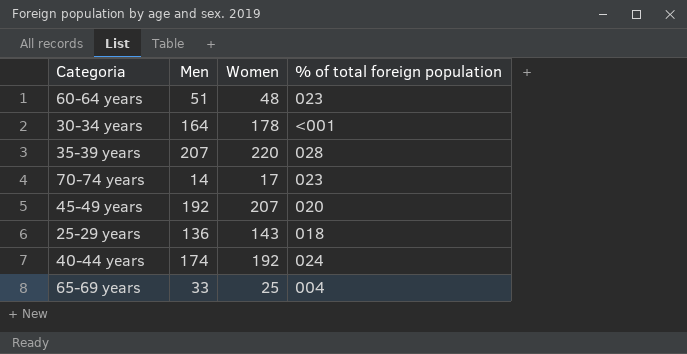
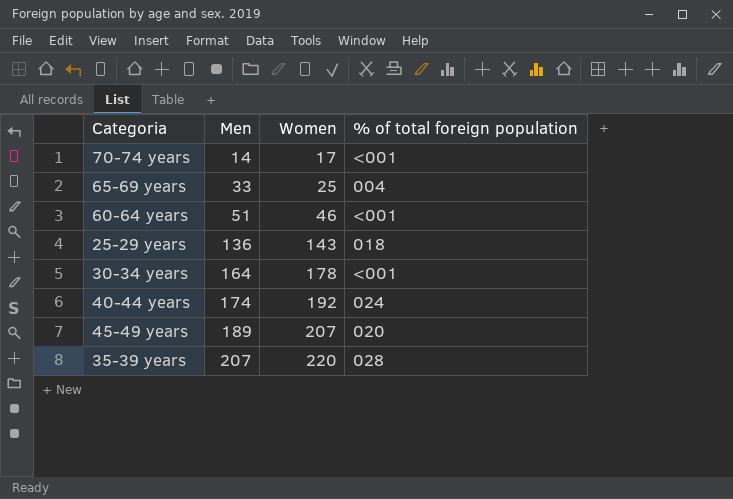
row order: none -> Men ascending
70-74 years | % of total foreign population: 023 -> <001
60-64 years | Women: 48 -> 46
60-64 years | % of total foreign population: 023 -> <001
45-49 years | Men: 192 -> 189

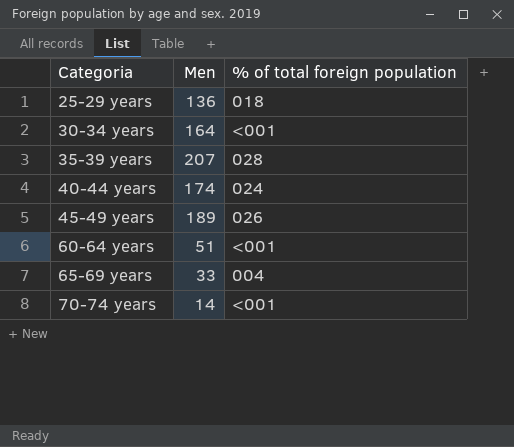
row order: Men ascending -> Categoria ascending
column Women | position: 3 -> none
45-49 years | % of total foreign population: 020 -> 026

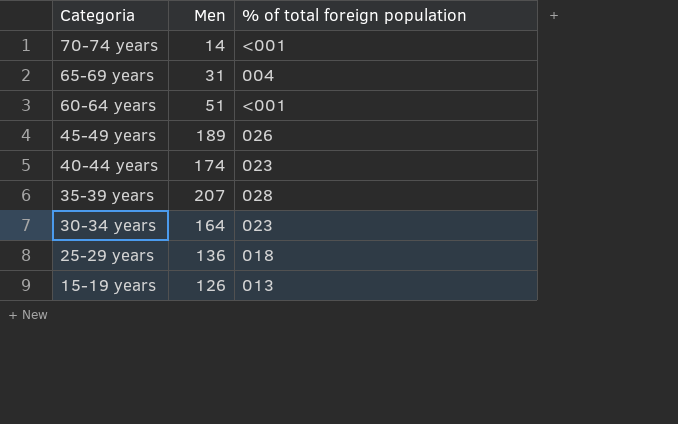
row order: Categoria ascending -> Categoria descending
65-69 years | Men: 33 -> 31
40-44 years | % of total foreign population: 024 -> 023
30-34 years | % of total foreign population: <001 -> 023
row 15-19 years: none -> 126 | 013

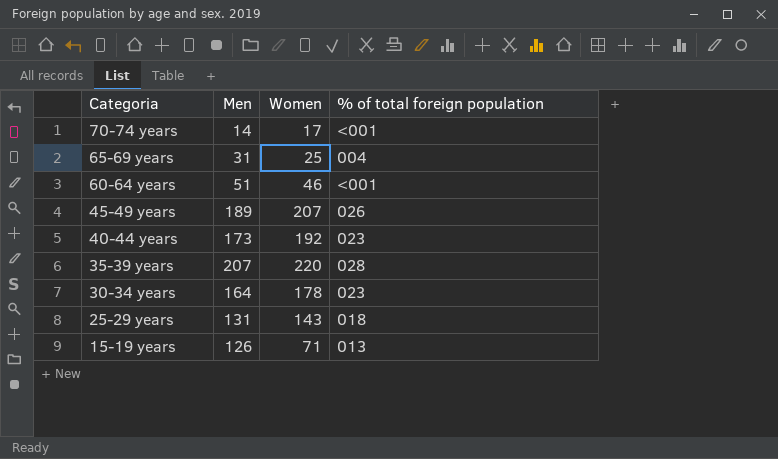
column Women | position: none -> 3
40-44 years | Men: 174 -> 173
25-29 years | Men: 136 -> 131

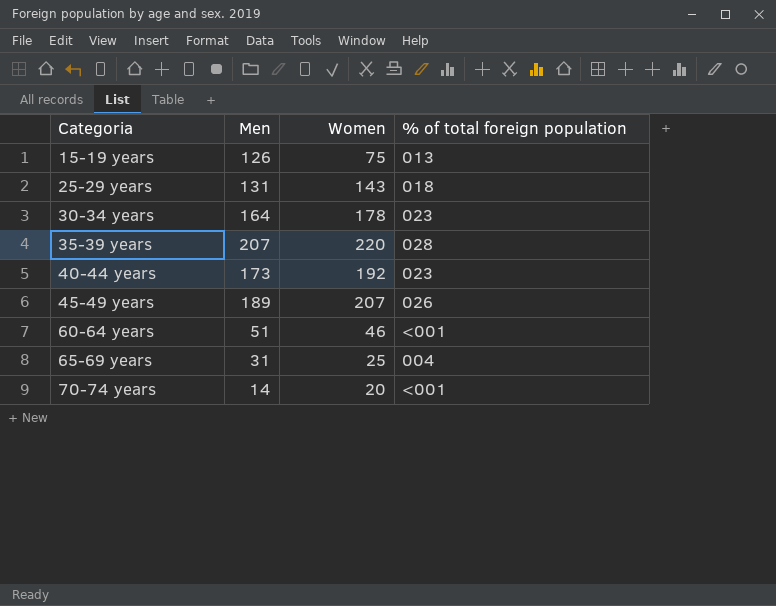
row order: Categoria descending -> Categoria ascending
15-19 years | Women: 71 -> 75
70-74 years | Women: 17 -> 20

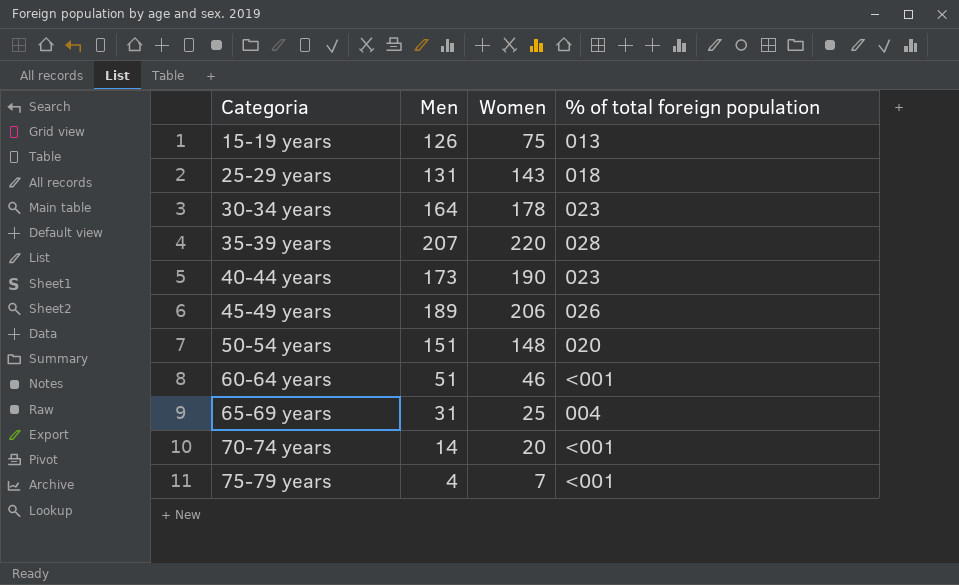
40-44 years | Women: 192 -> 190
45-49 years | Women: 207 -> 206
row 50-54 years: none -> 151 | 148 | 020
row 75-79 years: none -> 4 | 7 | <001

